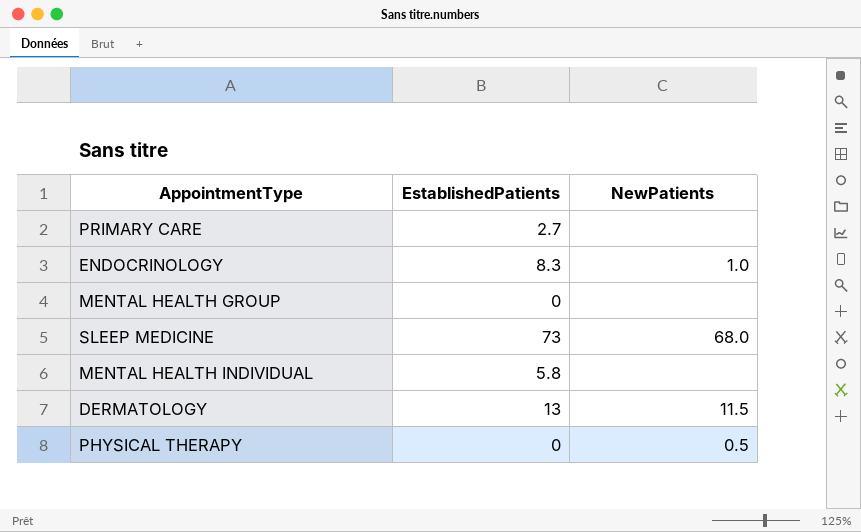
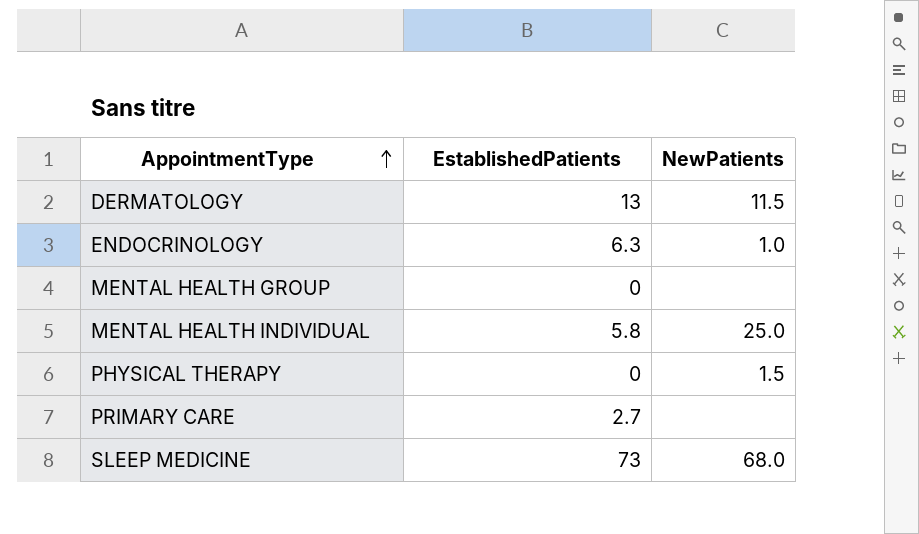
row order: none -> AppointmentType ascending
ENDOCRINOLOGY | EstablishedPatients: 8.3 -> 6.3
MENTAL HEALTH INDIVIDUAL | NewPatients: none -> 25.0
PHYSICAL THERAPY | NewPatients: 0.5 -> 1.5

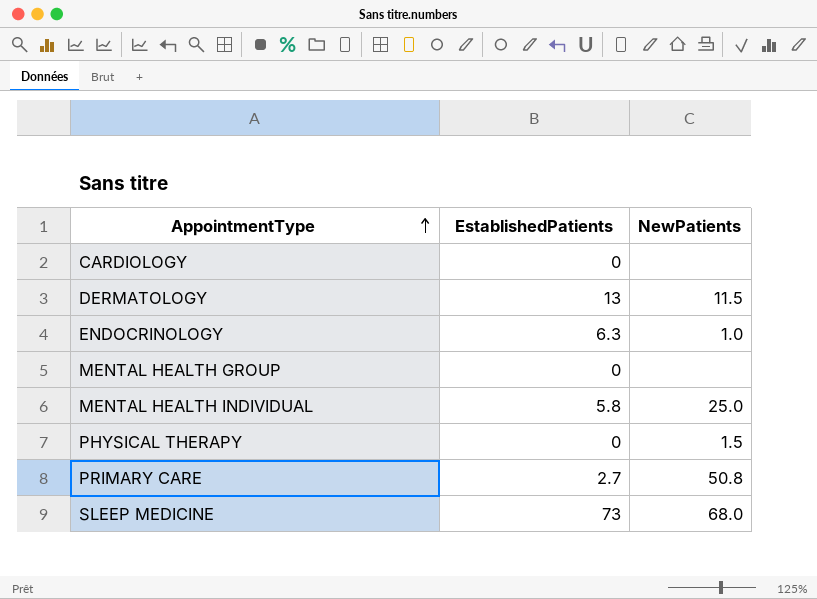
row CARDIOLOGY: none -> 0 | none
PRIMARY CARE | NewPatients: none -> 50.8

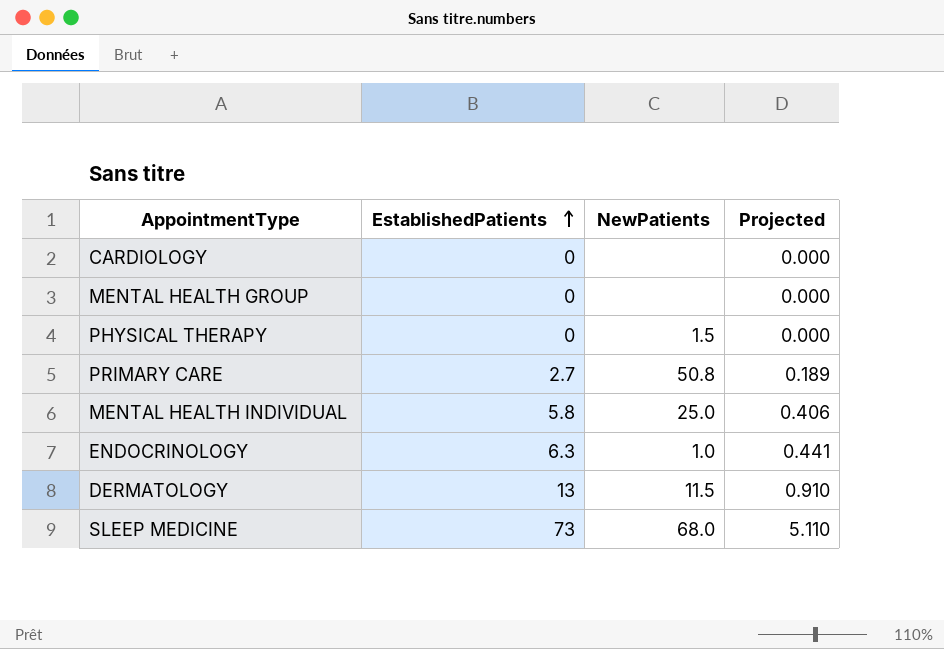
row order: AppointmentType ascending -> EstablishedPatients ascending
column Projected | formula: none -> [EstablishedPatients] * 0.07

